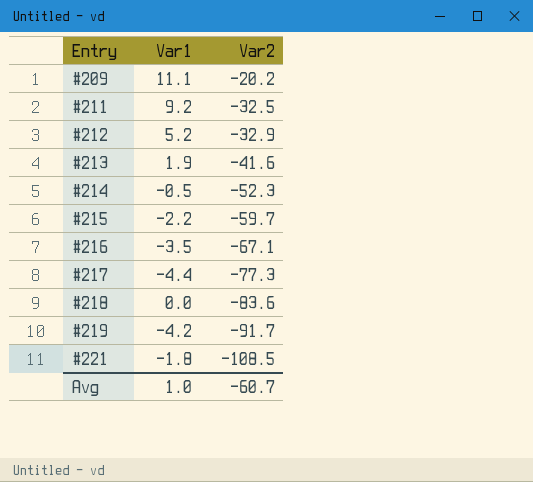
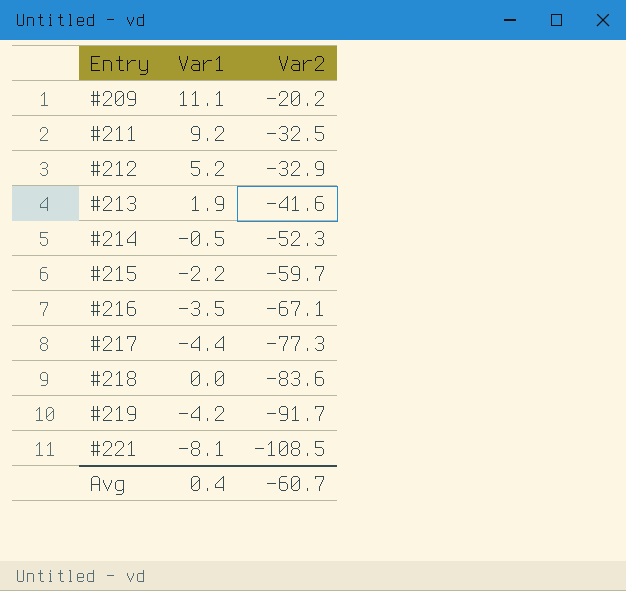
#221 | Var1: -1.8 -> -8.1
Avg | Var1: 1.0 -> 0.4

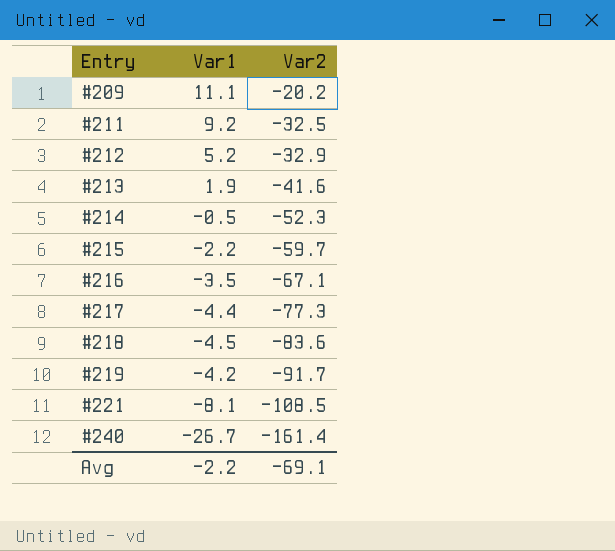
#218 | Var1: 0.0 -> -4.5
row #240: none -> -26.7 | -161.4
Avg | Var1: 0.4 -> -2.2
Avg | Var2: -60.7 -> -69.1

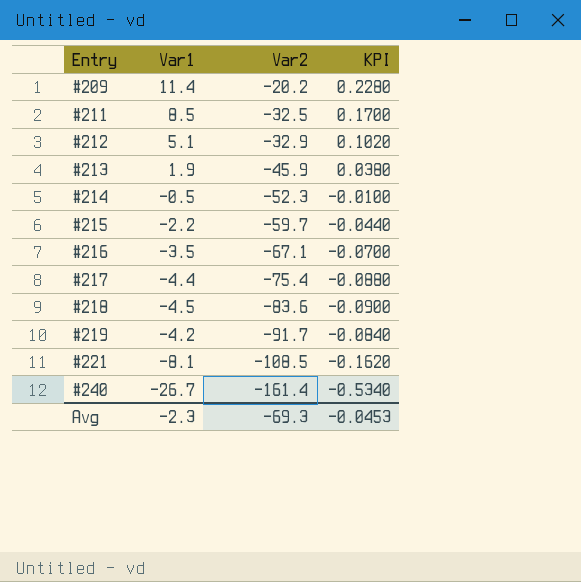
column KPI | formula: none -> [Var1] * 0.02
#209 | Var1: 11.1 -> 11.4
#211 | Var1: 9.2 -> 8.5
#212 | Var1: 5.2 -> 5.1
#213 | Var2: -41.6 -> -45.9
#217 | Var2: -77.3 -> -75.4
Avg | Var1: -2.2 -> -2.3
Avg | Var2: -69.1 -> -69.3

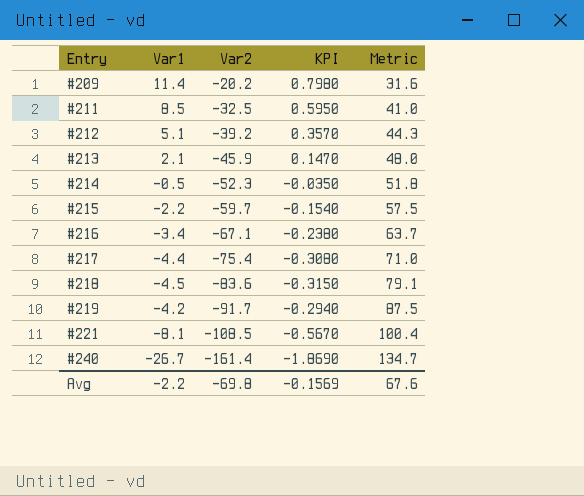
column KPI | formula: [Var1] * 0.02 -> [Var1] * 0.07
column Metric | formula: none -> [Var1] - [Var2]
#212 | Var2: -32.9 -> -39.2
#213 | Var1: 1.9 -> 2.1
#216 | Var1: -3.5 -> -3.4
Avg | Var1: -2.3 -> -2.2
Avg | Var2: -69.3 -> -69.8
Avg | KPI: -0.0453 -> -0.1569

